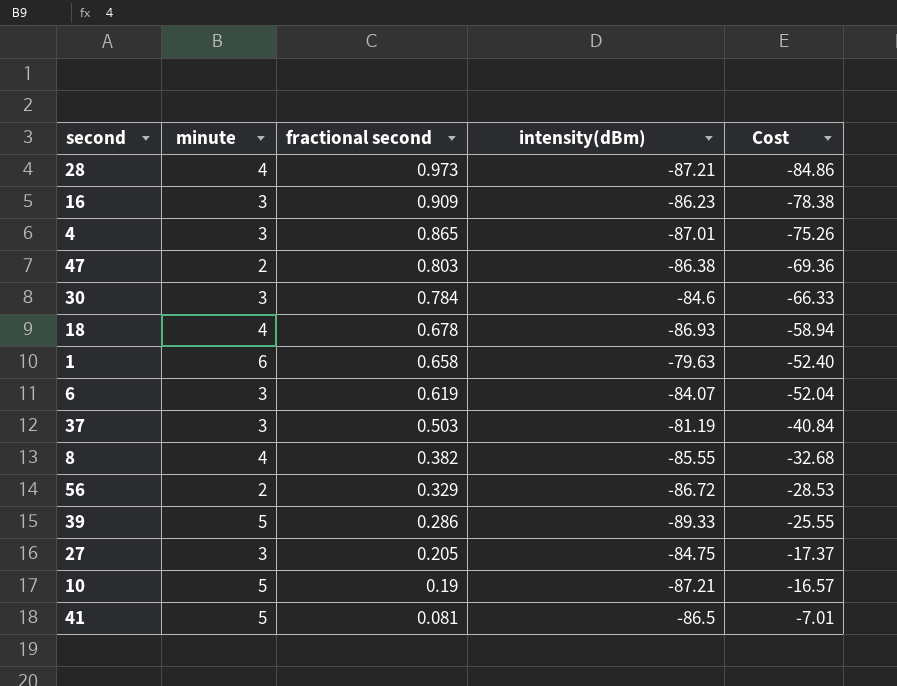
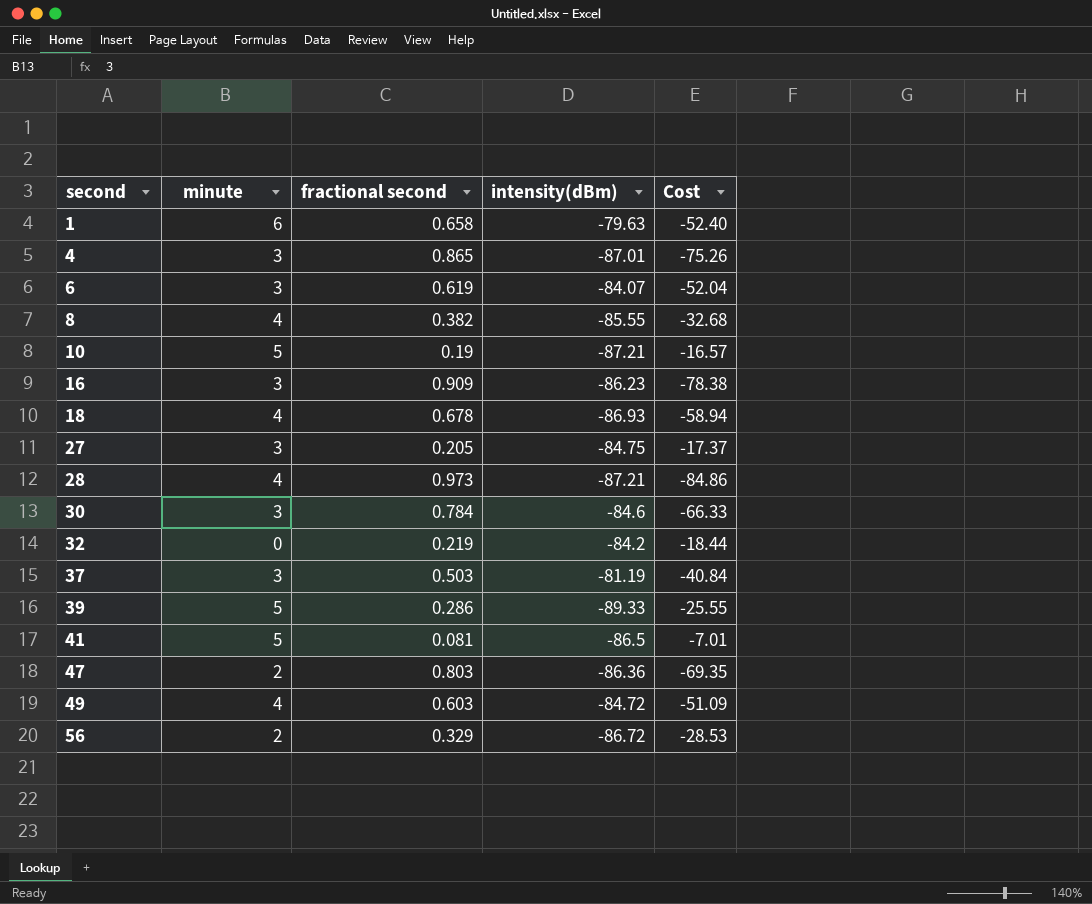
row order: fractional second descending -> second ascending
row 32: none -> 0 | 0.219 | -84.2 | -18.44
47 | intensity(dBm): -86.38 -> -86.36
47 | Cost: -69.36 -> -69.35
row 49: none -> 4 | 0.603 | -84.72 | -51.09

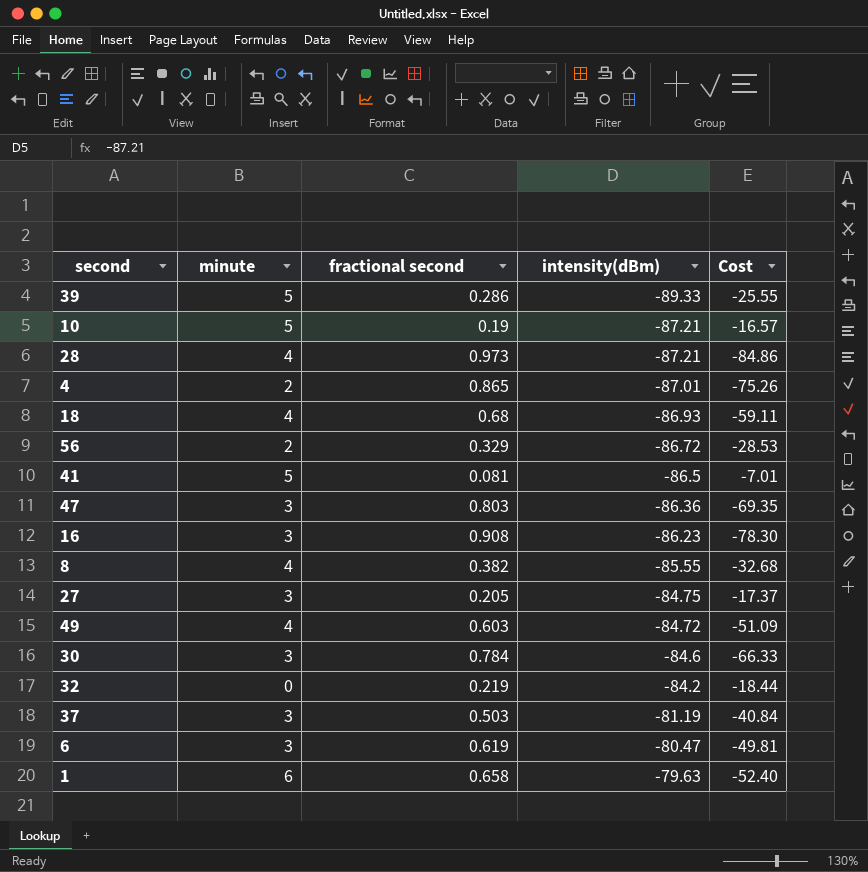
row order: second ascending -> intensity(dBm) ascending
4 | minute: 3 -> 2
18 | fractional second: 0.678 -> 0.68
18 | Cost: -58.94 -> -59.11
47 | minute: 2 -> 3
16 | fractional second: 0.909 -> 0.908
16 | Cost: -78.38 -> -78.30
6 | intensity(dBm): -84.07 -> -80.47
6 | Cost: -52.04 -> -49.81

